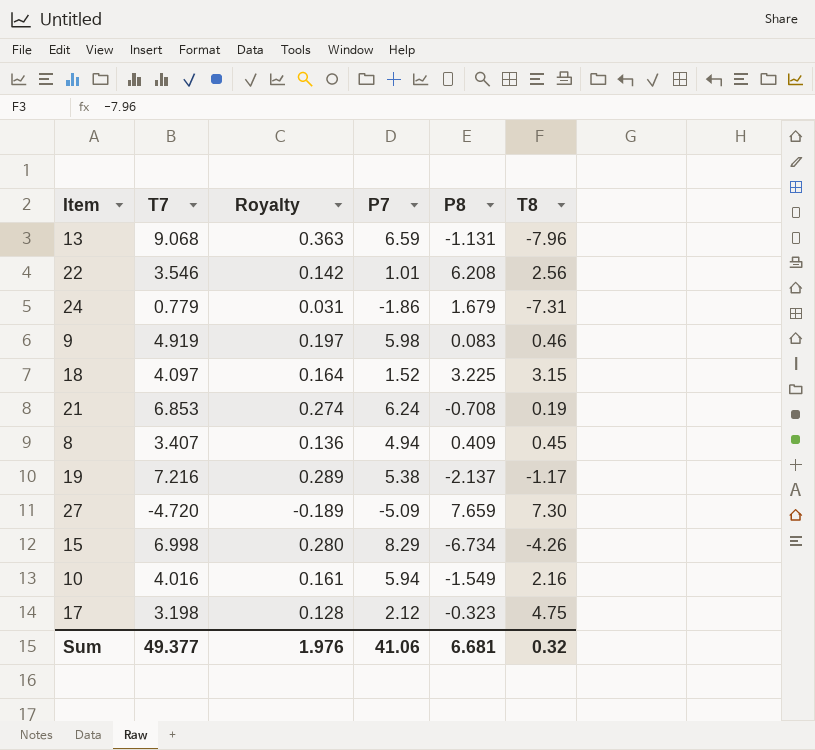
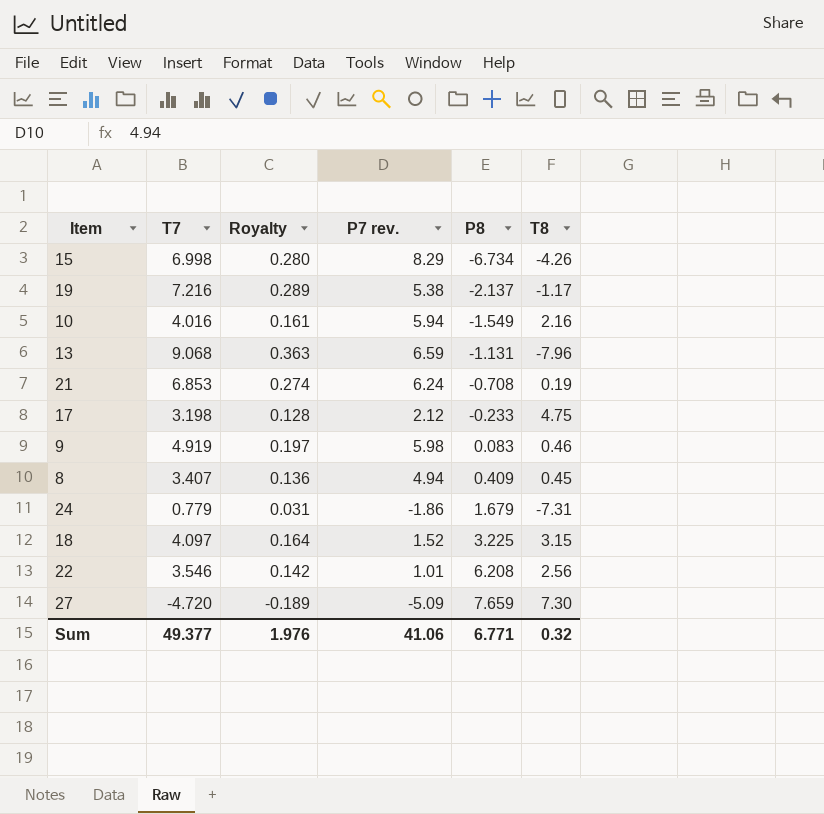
row order: none -> P8 ascending
column name: P7 -> P7 rev.
17 | P8: -0.323 -> -0.233
Sum | P8: 6.681 -> 6.771

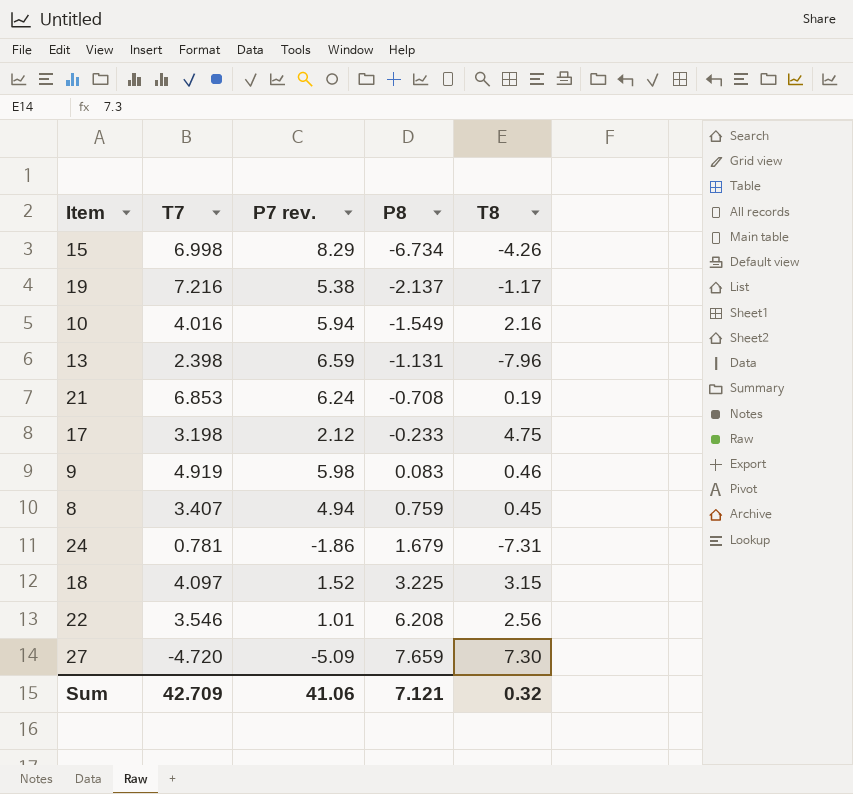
column Royalty | formula: [T7] * 0.04 -> none
13 | T7: 9.068 -> 2.398
8 | P8: 0.409 -> 0.759
24 | T7: 0.779 -> 0.781
Sum | T7: 49.377 -> 42.709
Sum | P8: 6.771 -> 7.121

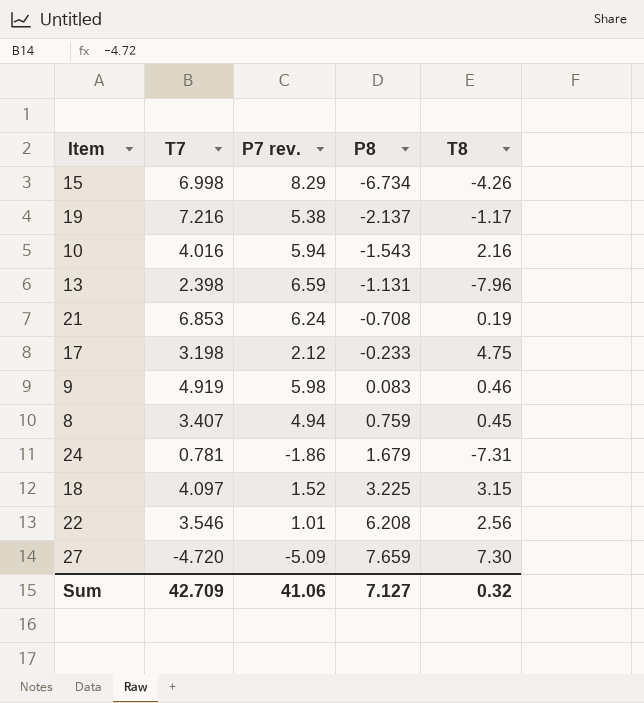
10 | P8: -1.549 -> -1.543
Sum | P8: 7.121 -> 7.127

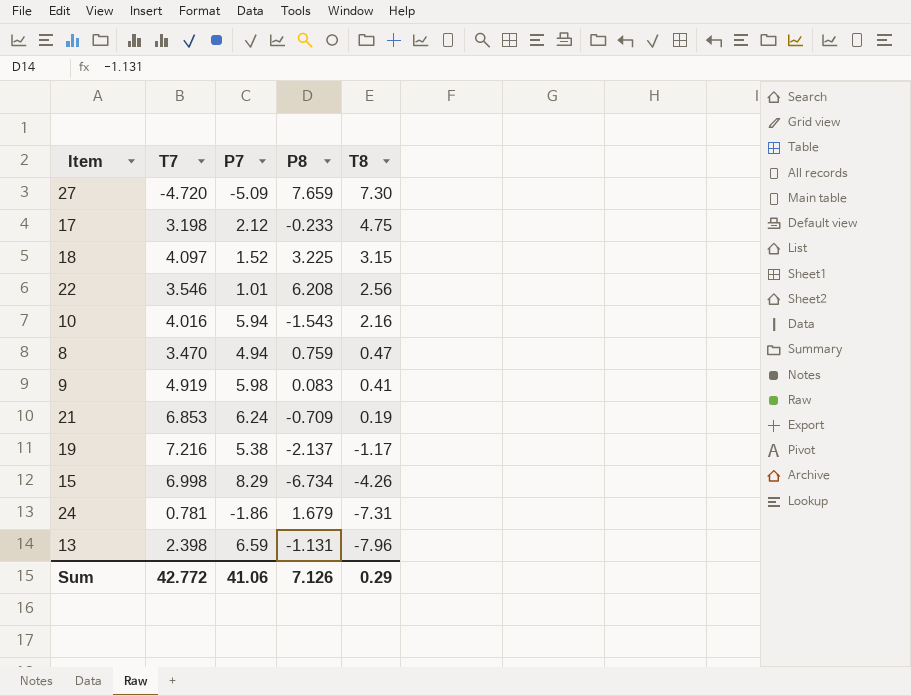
row order: P8 ascending -> T8 descending
column name: P7 rev. -> P7
8 | T7: 3.407 -> 3.470
8 | T8: 0.45 -> 0.47
9 | T8: 0.46 -> 0.41
21 | P8: -0.708 -> -0.709
Sum | T7: 42.709 -> 42.772
Sum | P8: 7.127 -> 7.126
Sum | T8: 0.32 -> 0.29

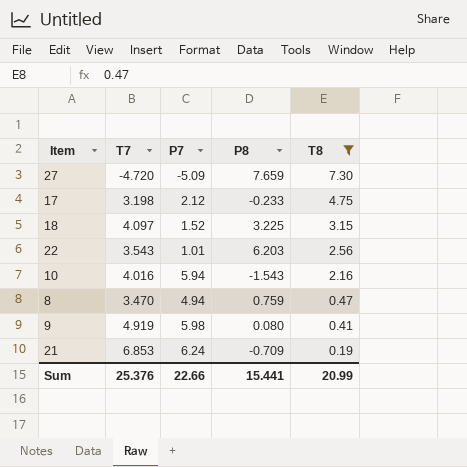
filter: none -> T8 >= 0.19
22 | T7: 3.546 -> 3.543
22 | P8: 6.208 -> 6.203
9 | P8: 0.083 -> 0.080
Sum | T7: 42.772 -> 25.376
Sum | P7: 41.06 -> 22.66
Sum | P8: 7.126 -> 15.441
Sum | T8: 0.29 -> 20.99

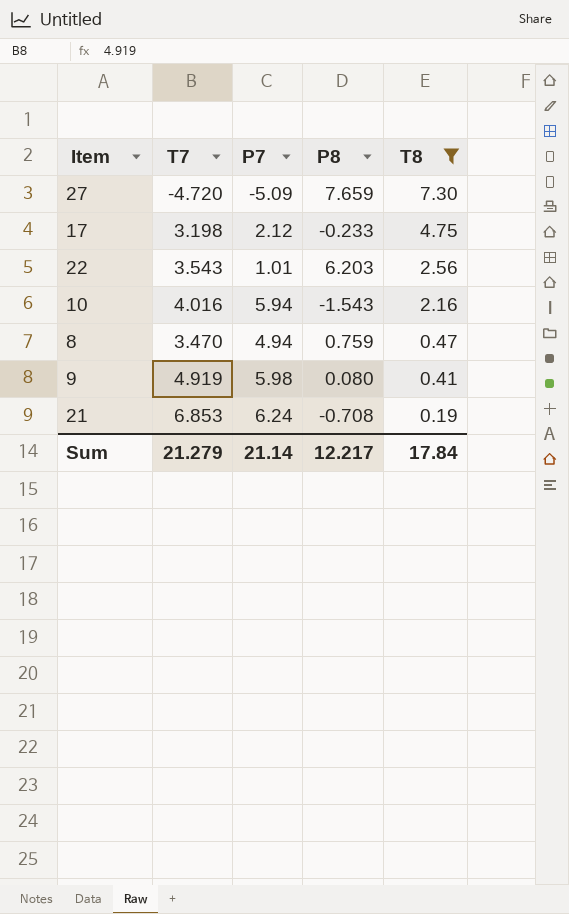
row 18: 4.097 | 1.52 | 3.225 | 3.15 -> none
21 | P8: -0.709 -> -0.708
Sum | T7: 25.376 -> 21.279
Sum | P7: 22.66 -> 21.14
Sum | P8: 15.441 -> 12.217
Sum | T8: 20.99 -> 17.84

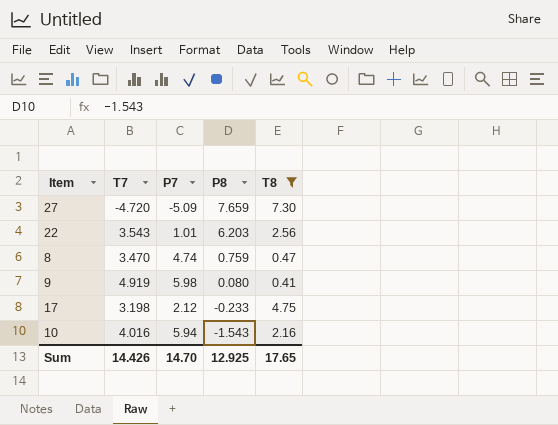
row order: T8 descending -> P8 descending
row 21: 6.853 | 6.24 | -0.708 | 0.19 -> none
8 | P7: 4.94 -> 4.74
Sum | T7: 21.279 -> 14.426
Sum | P7: 21.14 -> 14.70
Sum | P8: 12.217 -> 12.925
Sum | T8: 17.84 -> 17.65

